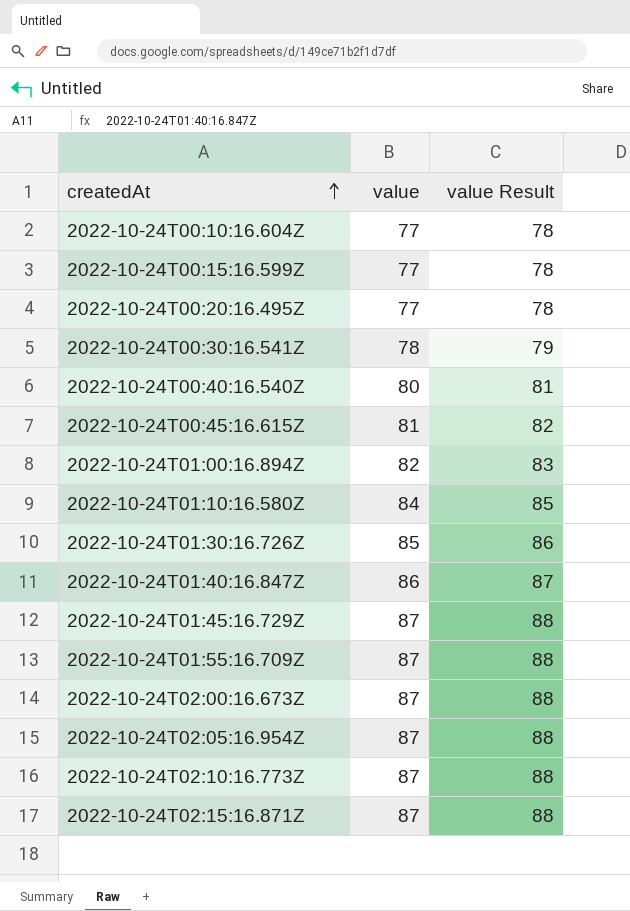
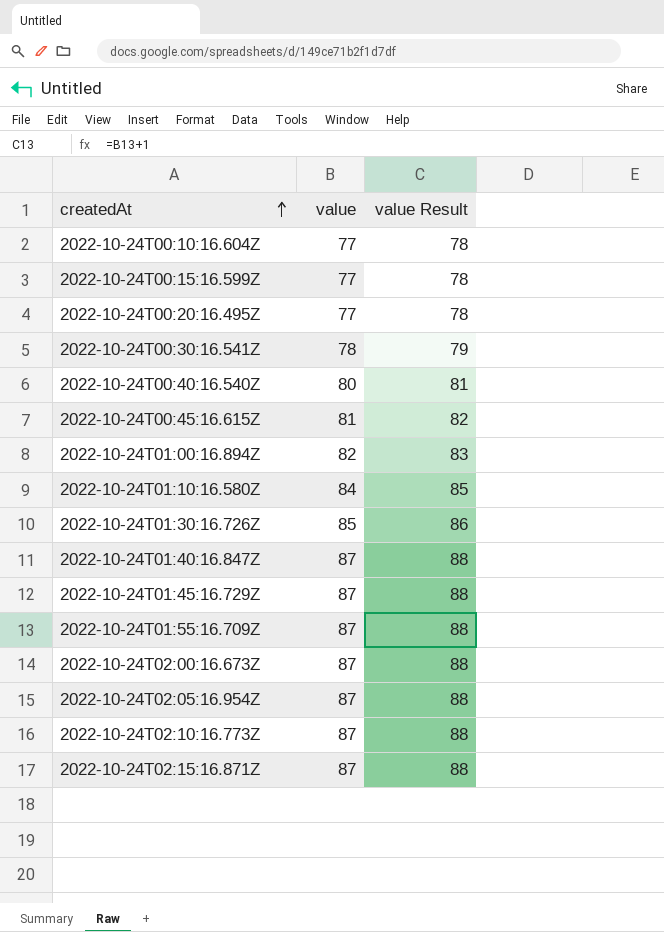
2022-10-24T01:40:16.847Z | value: 86 -> 87
2022-10-24T01:40:16.847Z | value Result: 87 -> 88

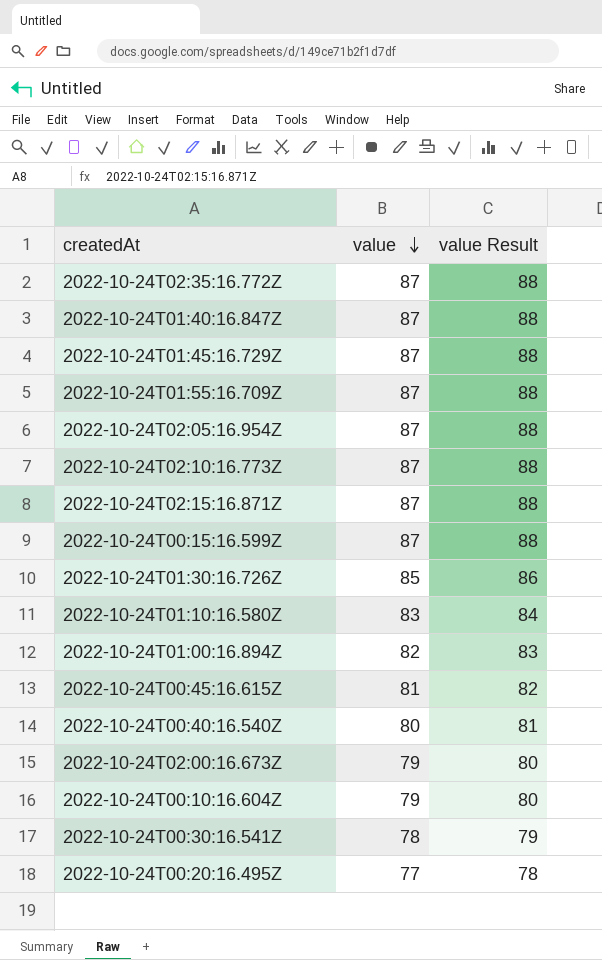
row order: createdAt ascending -> value descending
row 2022-10-24T02:35:16.772Z: none -> 87 | 88
2022-10-24T00:15:16.599Z | value: 77 -> 87
2022-10-24T00:15:16.599Z | value Result: 78 -> 88
2022-10-24T01:10:16.580Z | value: 84 -> 83
2022-10-24T01:10:16.580Z | value Result: 85 -> 84
2022-10-24T02:00:16.673Z | value: 87 -> 79
2022-10-24T02:00:16.673Z | value Result: 88 -> 80
2022-10-24T00:10:16.604Z | value: 77 -> 79
2022-10-24T00:10:16.604Z | value Result: 78 -> 80

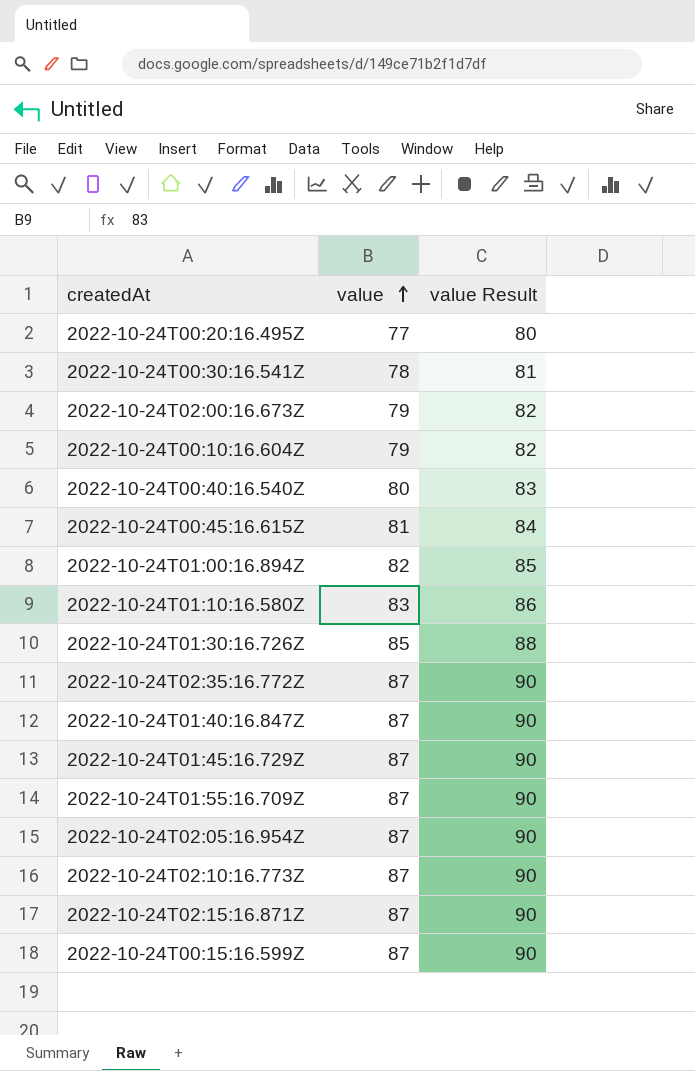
row order: value descending -> value ascending
column value Result | formula: [value] + 1 -> [value] + 3

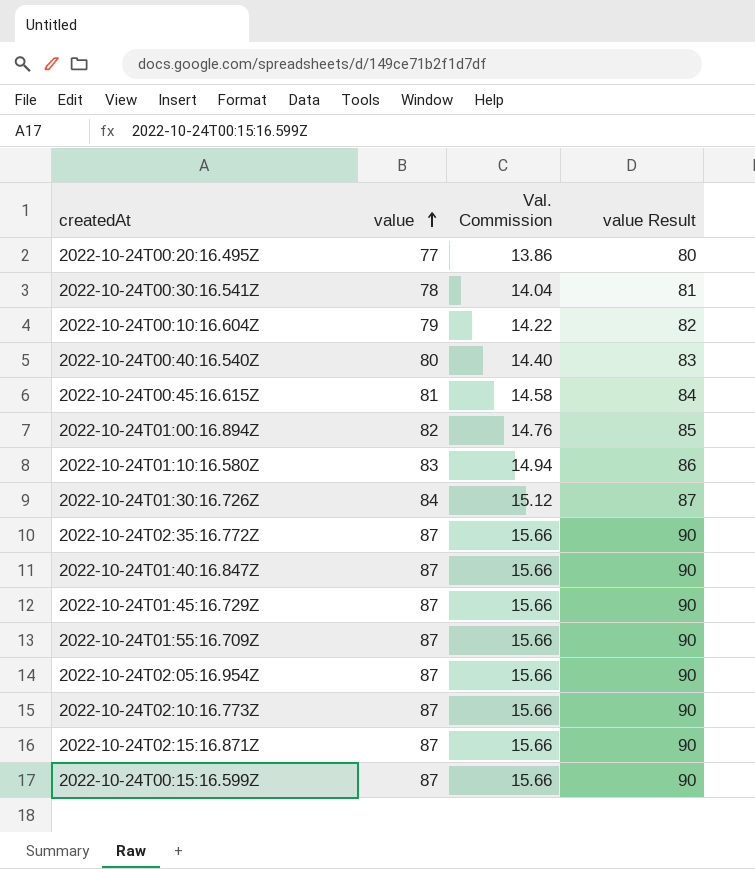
column Val. Commission | formula: none -> [value] * 0.18
row 2022-10-24T02:00:16.673Z: 79 | 82 -> none
2022-10-24T01:30:16.726Z | value: 85 -> 84
2022-10-24T01:30:16.726Z | value Result: 88 -> 87

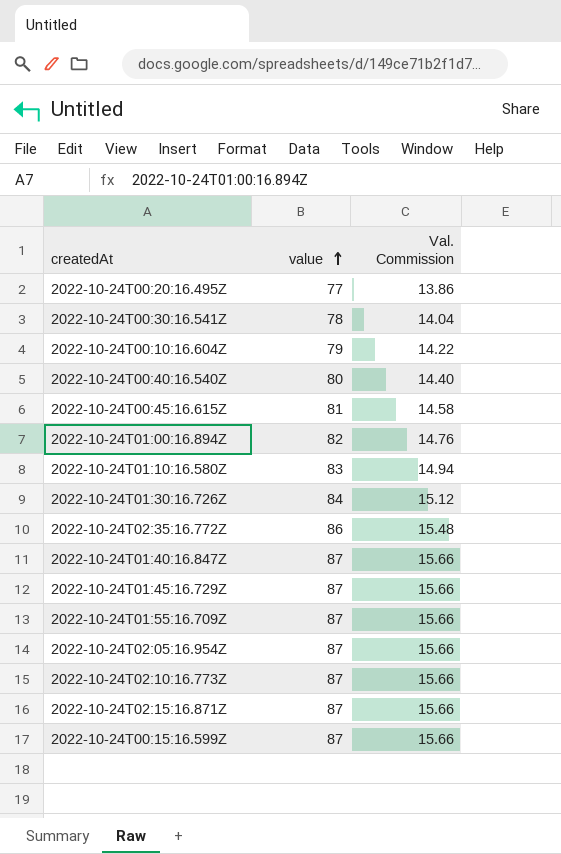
column value Result | formula: [value] + 3 -> none
2022-10-24T02:35:16.772Z | value: 87 -> 86
2022-10-24T02:35:16.772Z | Val. Commission: 15.66 -> 15.48

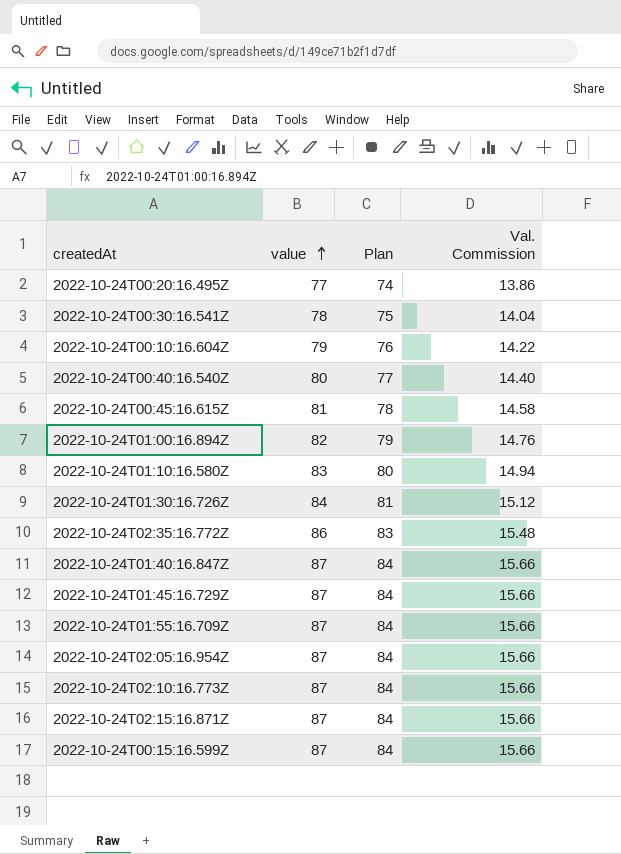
column Plan | formula: none -> [value] - 3

